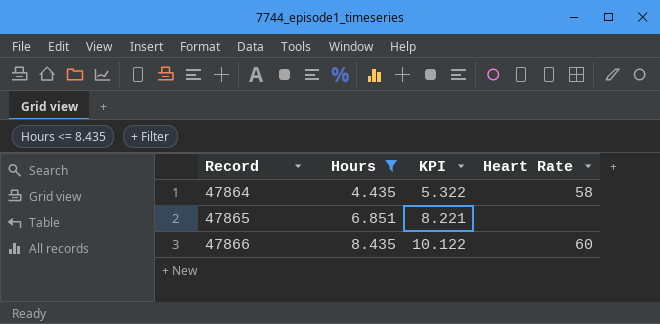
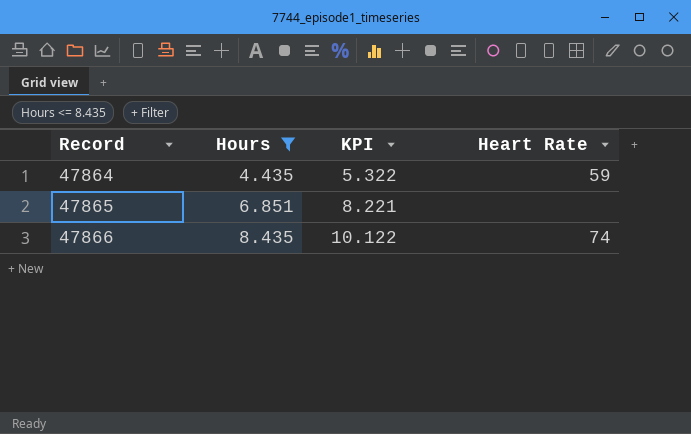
47864 | Heart Rate: 58 -> 59
47866 | Heart Rate: 60 -> 74

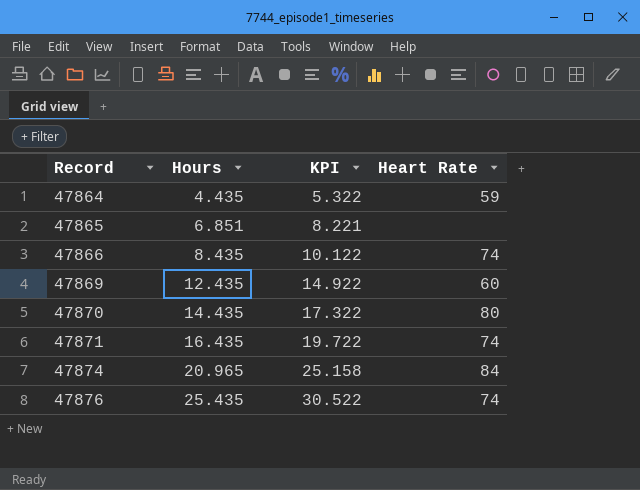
filter: Hours <= 8.435 -> none

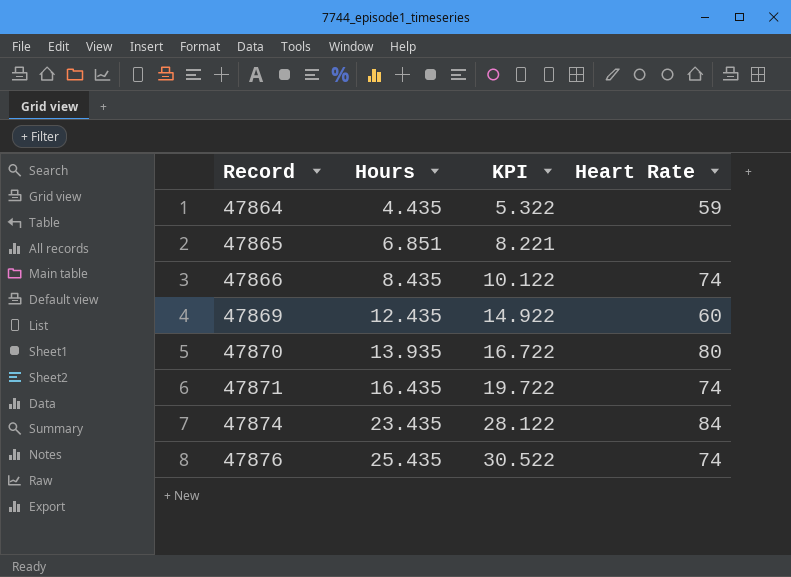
47870 | Hours: 14.435 -> 13.935
47870 | KPI: 17.322 -> 16.722
47874 | Hours: 20.965 -> 23.435
47874 | KPI: 25.158 -> 28.122

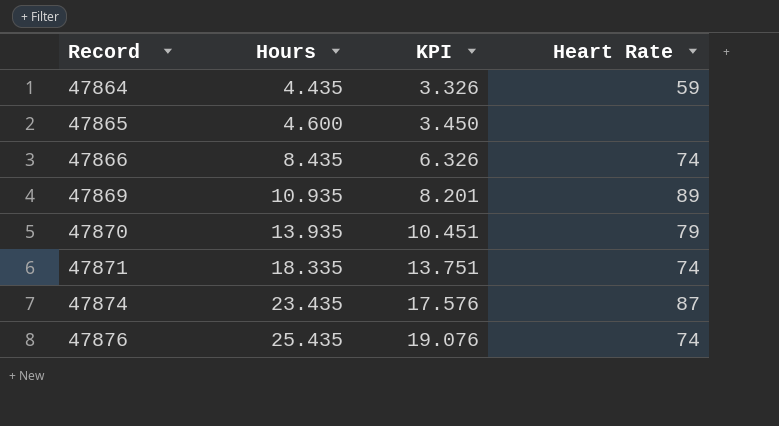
column KPI | formula: [Hours] * 1.2 -> [Hours] * 0.75
47865 | Hours: 6.851 -> 4.600
47869 | Hours: 12.435 -> 10.935
47869 | Heart Rate: 60 -> 89
47870 | Heart Rate: 80 -> 79
47871 | Hours: 16.435 -> 18.335
47874 | Heart Rate: 84 -> 87

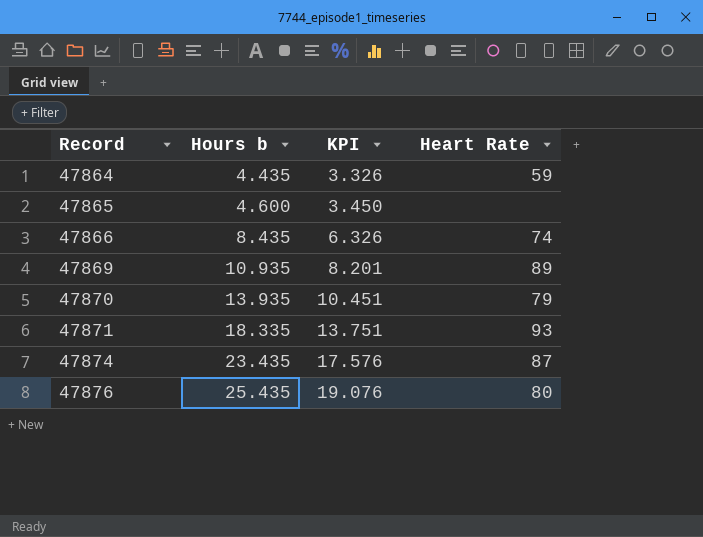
column name: Hours -> Hours b
47871 | Heart Rate: 74 -> 93
47876 | Heart Rate: 74 -> 80

